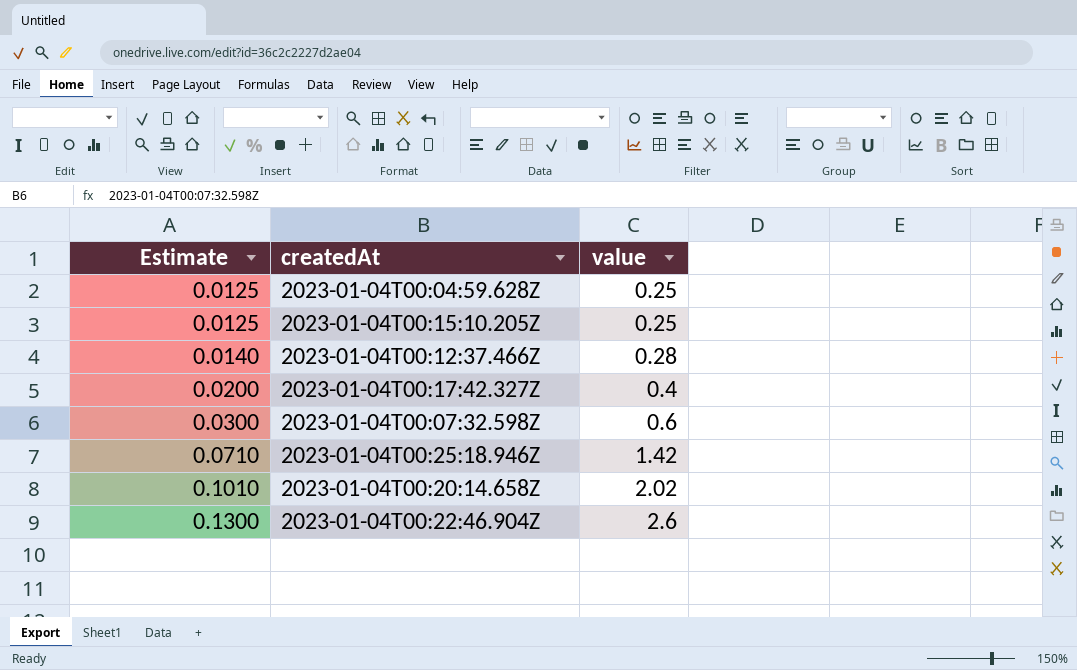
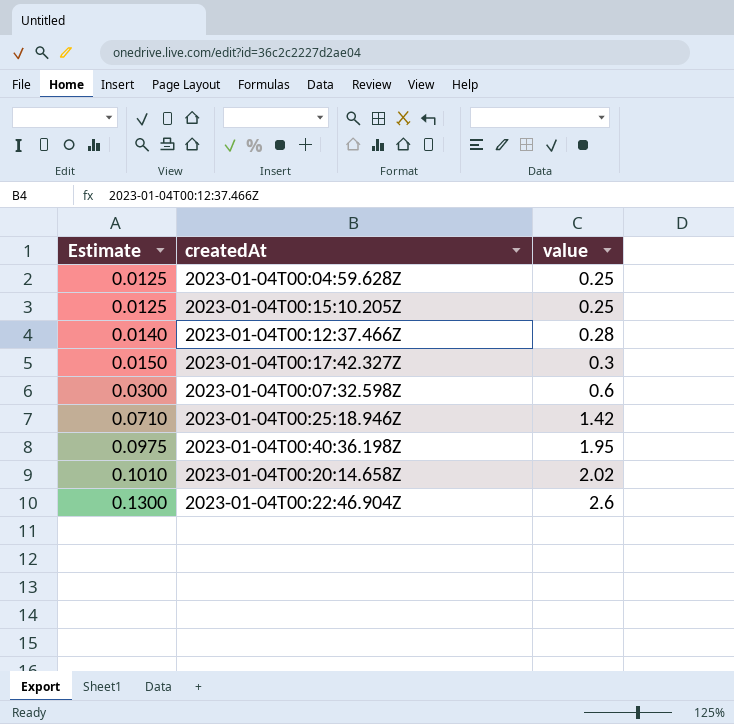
2023-01-04T00:17:42.327Z | Estimate: 0.0200 -> 0.0150
2023-01-04T00:17:42.327Z | value: 0.4 -> 0.3
row 2023-01-04T00:40:36.198Z: none -> 0.0975 | 1.95

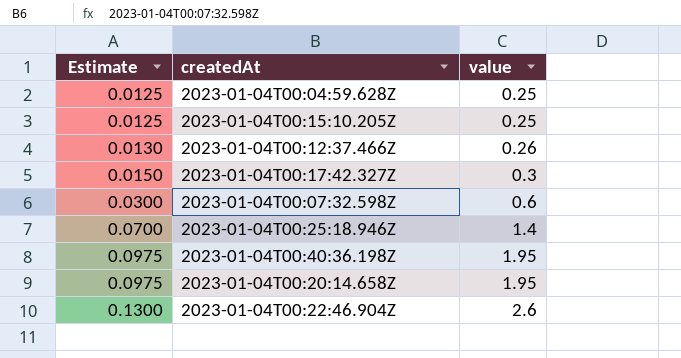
2023-01-04T00:12:37.466Z | Estimate: 0.0140 -> 0.0130
2023-01-04T00:12:37.466Z | value: 0.28 -> 0.26
2023-01-04T00:25:18.946Z | Estimate: 0.0710 -> 0.0700
2023-01-04T00:25:18.946Z | value: 1.42 -> 1.4
2023-01-04T00:20:14.658Z | Estimate: 0.1010 -> 0.0975
2023-01-04T00:20:14.658Z | value: 2.02 -> 1.95

